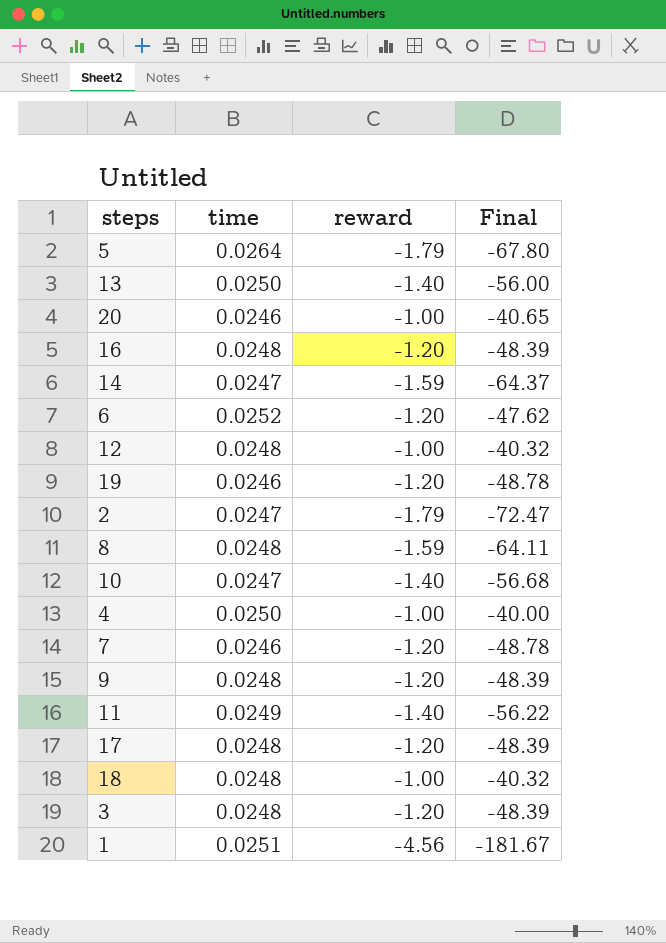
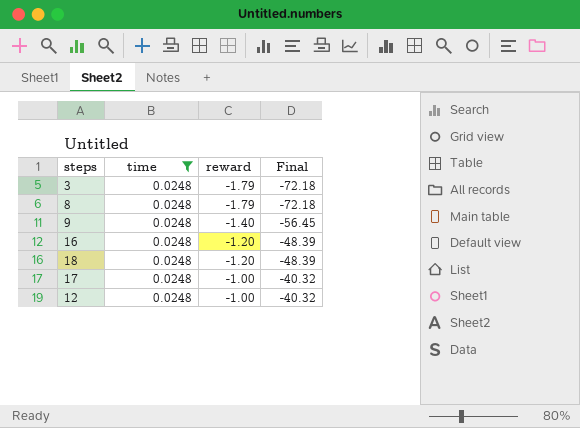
filter: none -> time = 0.0248
row order: none -> reward ascending
3 | reward: -1.20 -> -1.79
3 | Final: -48.39 -> -72.18
8 | reward: -1.59 -> -1.79
8 | Final: -64.11 -> -72.18
9 | reward: -1.20 -> -1.40
9 | Final: -48.39 -> -56.45
18 | reward: -1.00 -> -1.20
18 | Final: -40.32 -> -48.39
17 | reward: -1.20 -> -1.00
17 | Final: -48.39 -> -40.32

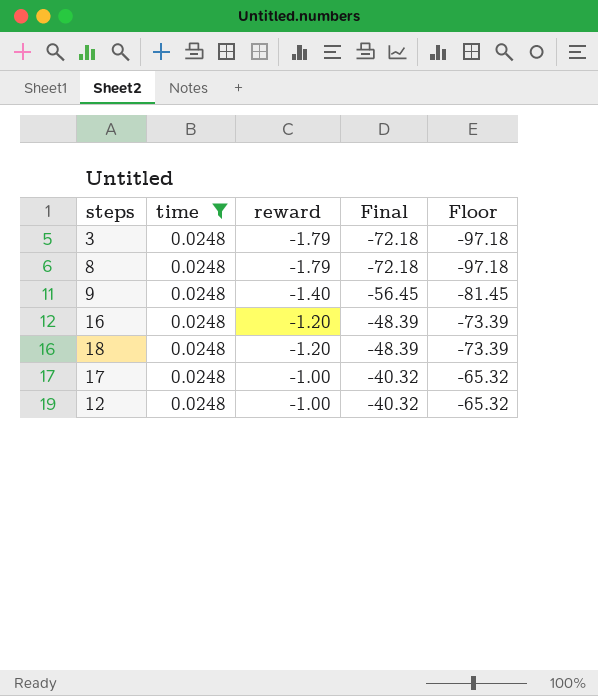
column Floor | formula: none -> [Final] - 25

